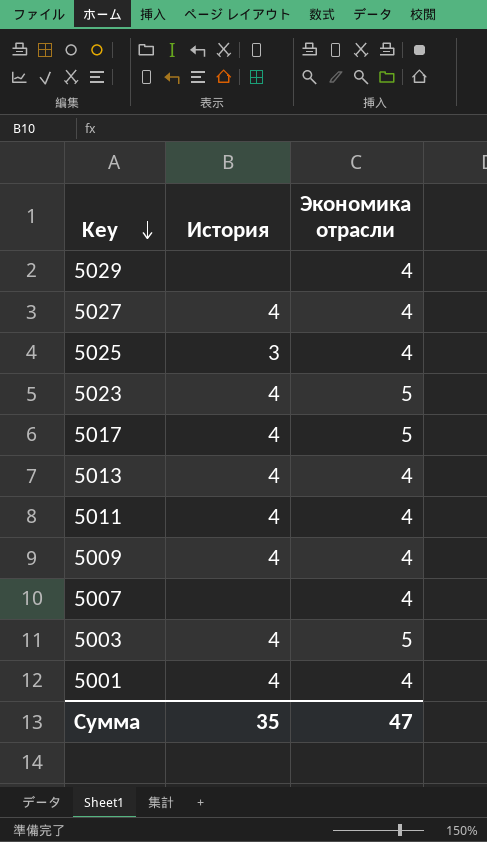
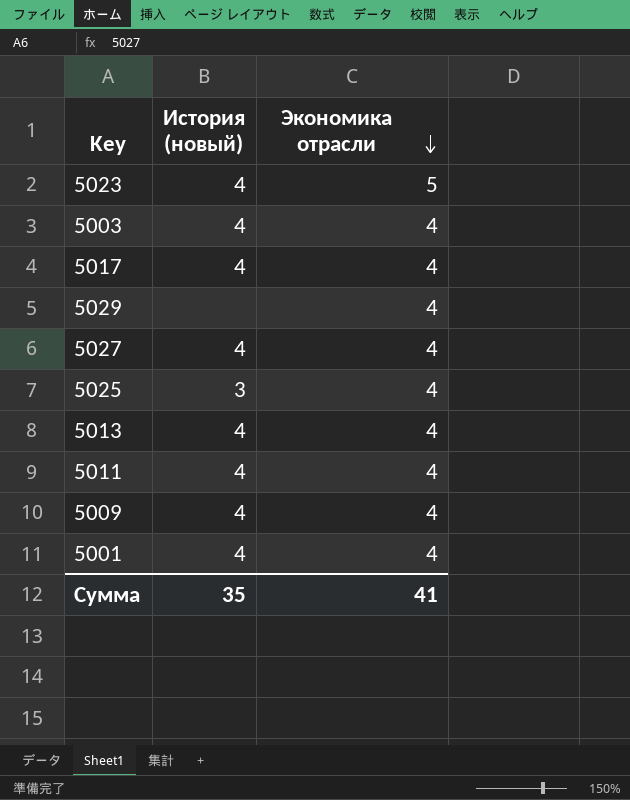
row order: Key descending -> Экономика отрасли descending
column name: История -> История (новый)
row 5007: none | 4 -> none
5003 | Экономика отрасли: 5 -> 4
5017 | Экономика отрасли: 5 -> 4
Сумма | Экономика отрасли: 47 -> 41

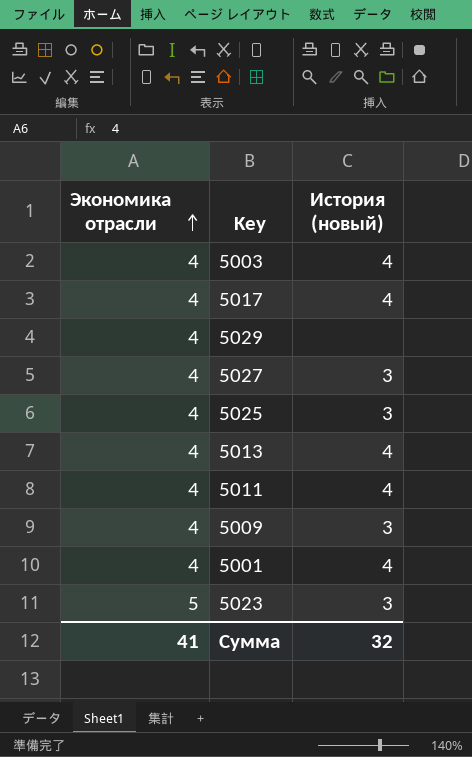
row order: Экономика отрасли descending -> Экономика отрасли ascending
column Экономика отрасли | position: 3 -> 1
5027 | История (новый): 4 -> 3
5009 | История (новый): 4 -> 3
5023 | История (новый): 4 -> 3
Сумма | История (новый): 35 -> 32

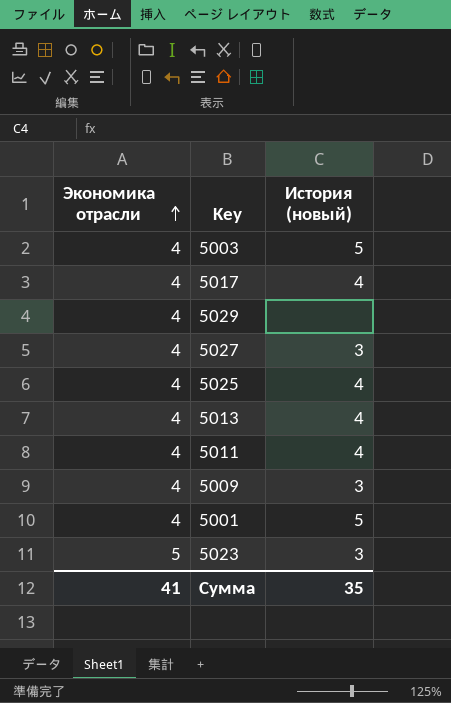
5003 | История (новый): 4 -> 5
5025 | История (новый): 3 -> 4
5001 | История (новый): 4 -> 5
Сумма | История (новый): 32 -> 35

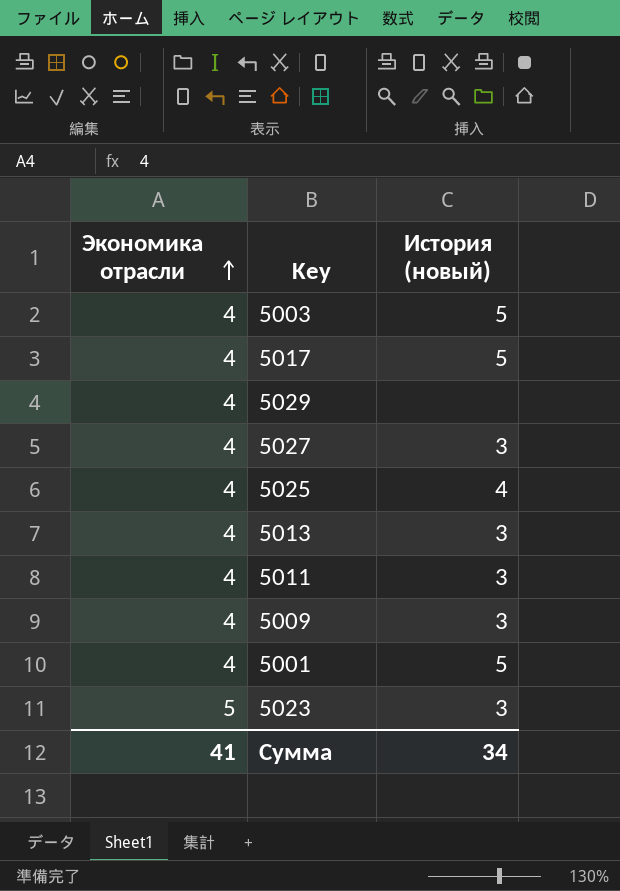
5017 | История (новый): 4 -> 5
5013 | История (новый): 4 -> 3
5011 | История (новый): 4 -> 3
Сумма | История (новый): 35 -> 34

